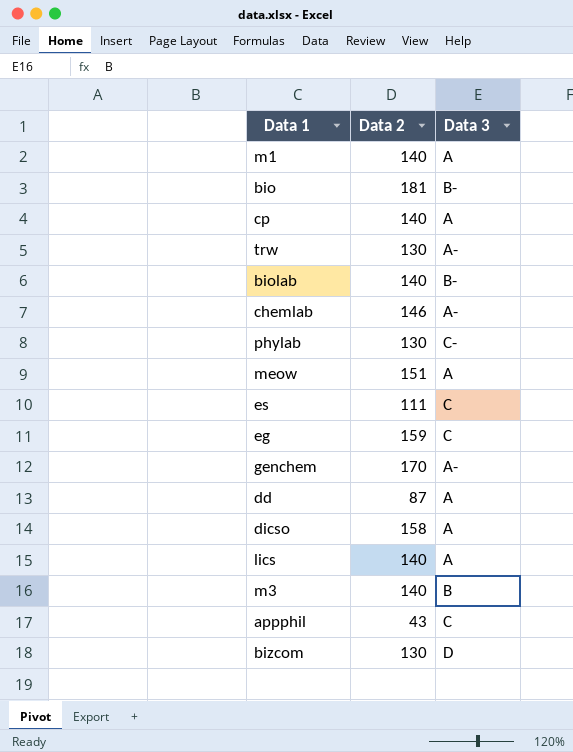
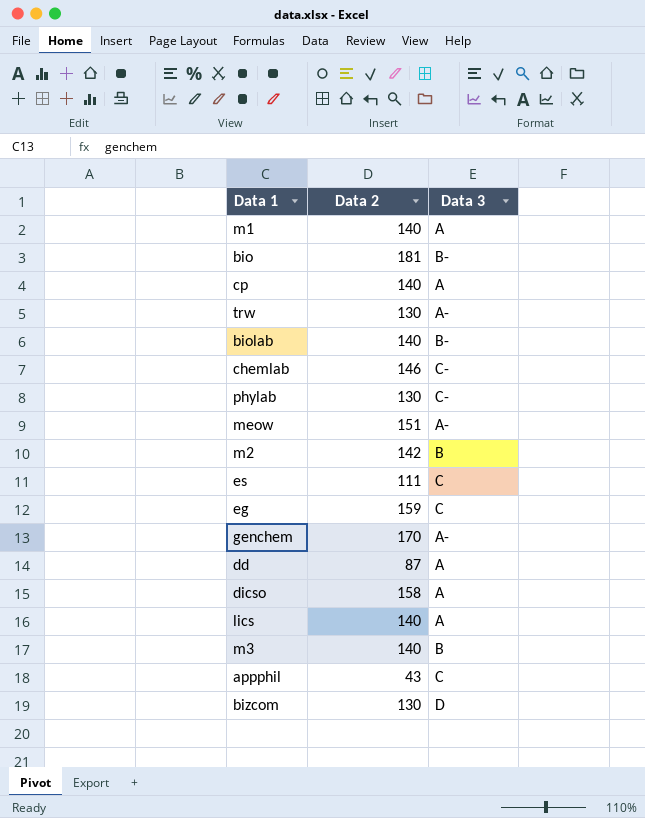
chemlab | Data 3: A- -> C-
meow | Data 3: A -> A-
row m2: none -> 142 | B

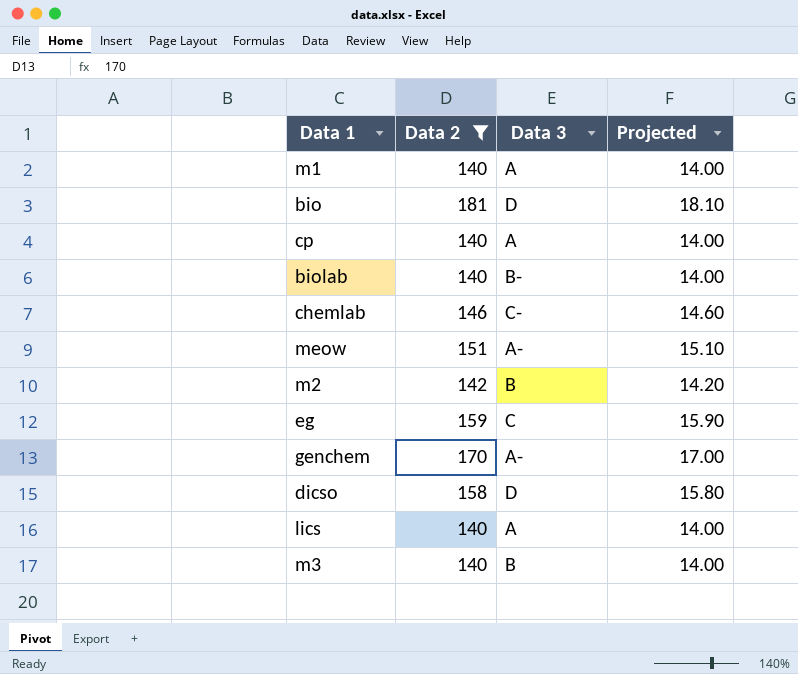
filter: none -> Data 2 >= 140
column Projected | formula: none -> [Data 2] * 0.1
bio | Data 3: B- -> D
dicso | Data 3: A -> D

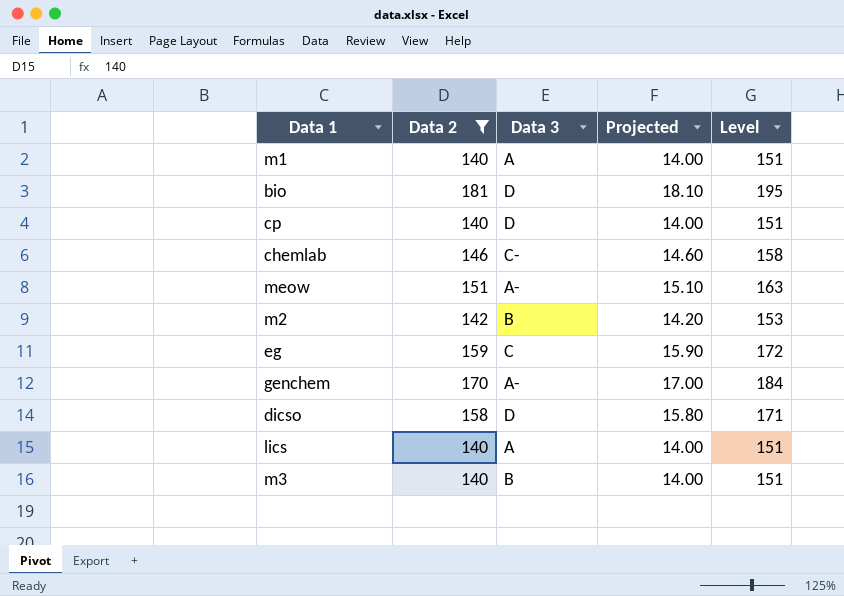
column Level | formula: none -> [Data 2] * 1.08
row biolab: 140 | B- | 14.00 -> none
cp | Data 3: A -> D

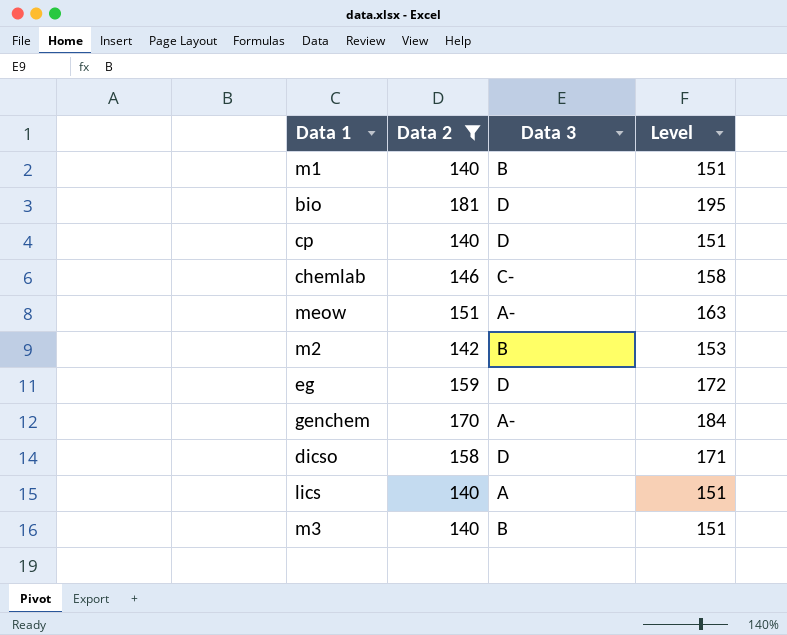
column Projected | formula: [Data 2] * 0.1 -> none
m1 | Data 3: A -> B
eg | Data 3: C -> D

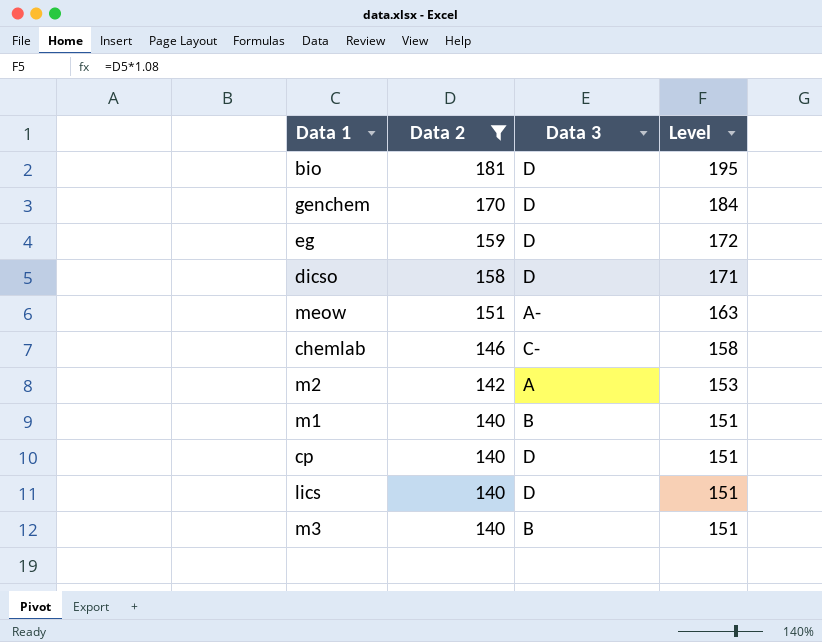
row order: none -> Data 2 descending
genchem | Data 3: A- -> D
m2 | Data 3: B -> A
lics | Data 3: A -> D

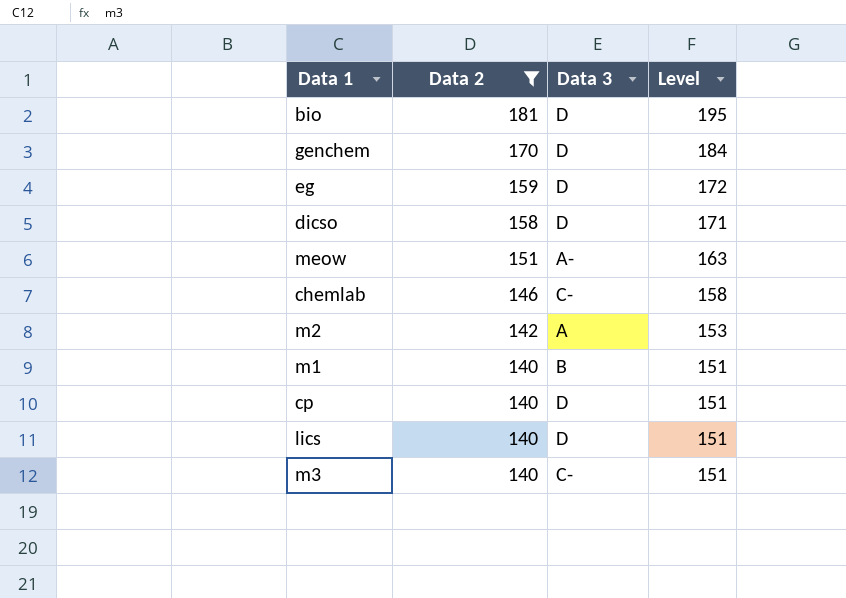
m3 | Data 3: B -> C-

